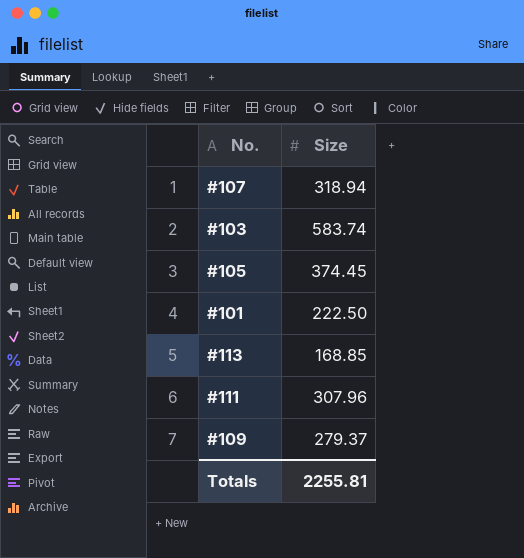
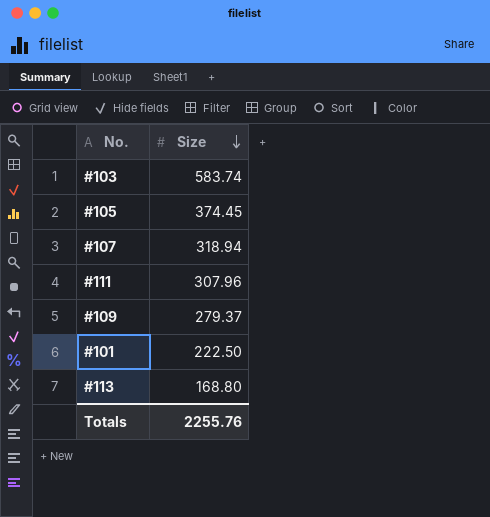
row order: none -> Size descending
#113 | Size: 168.85 -> 168.80
Totals | Size: 2255.81 -> 2255.76

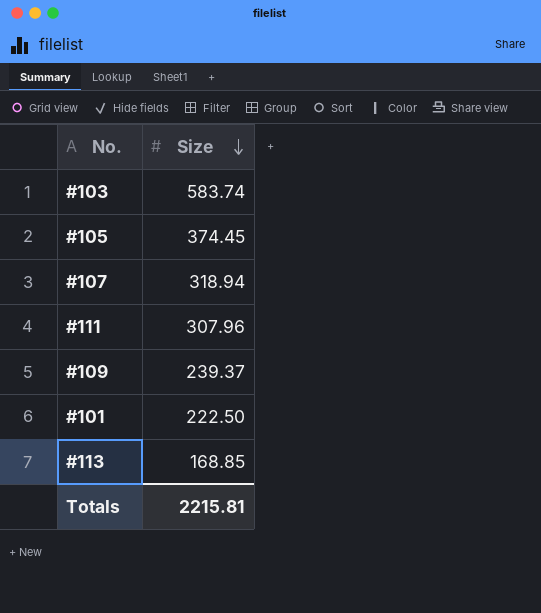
#109 | Size: 279.37 -> 239.37
#113 | Size: 168.80 -> 168.85
Totals | Size: 2255.76 -> 2215.81

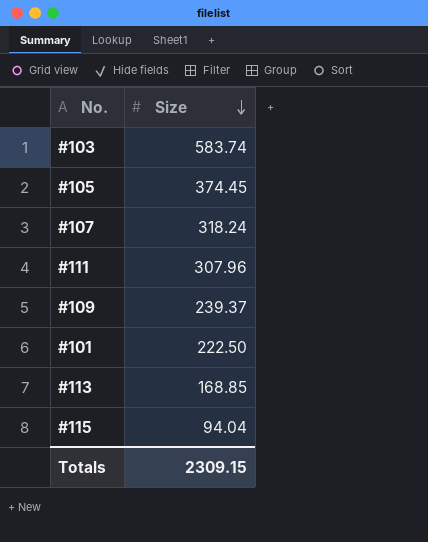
#107 | Size: 318.94 -> 318.24
row #115: none -> 94.04
Totals | Size: 2215.81 -> 2309.15

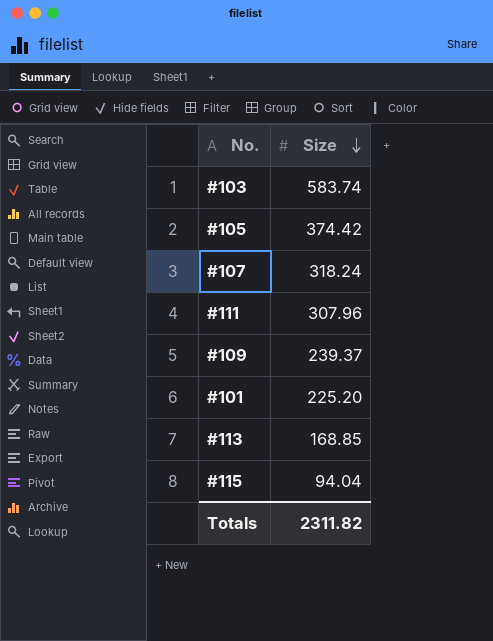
#105 | Size: 374.45 -> 374.42
#101 | Size: 222.50 -> 225.20
Totals | Size: 2309.15 -> 2311.82

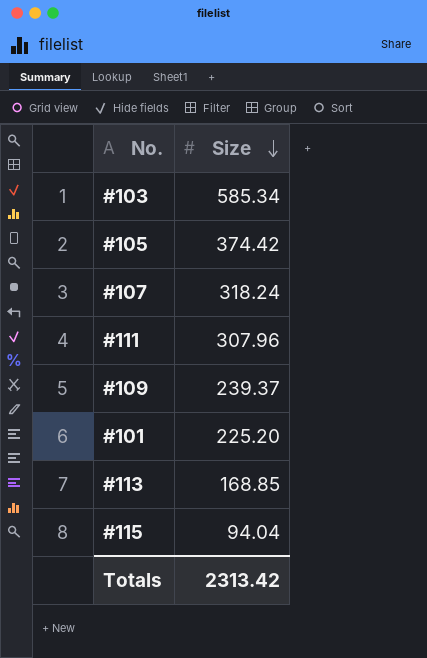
#103 | Size: 583.74 -> 585.34
Totals | Size: 2311.82 -> 2313.42

